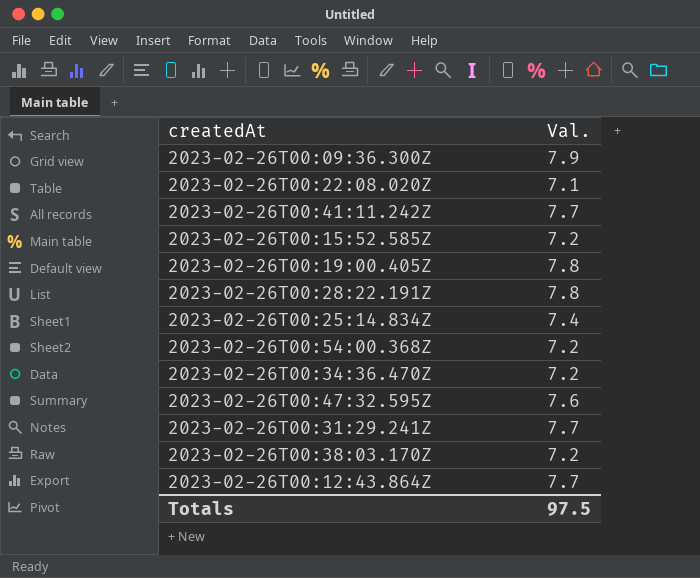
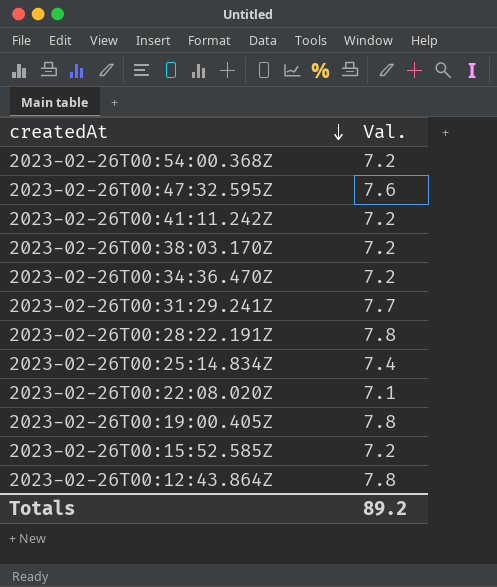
row order: none -> createdAt descending
row 2023-02-26T00:09:36.300Z: 7.9 -> none
2023-02-26T00:41:11.242Z | Val.: 7.7 -> 7.2
2023-02-26T00:12:43.864Z | Val.: 7.7 -> 7.8
Totals | Val.: 97.5 -> 89.2

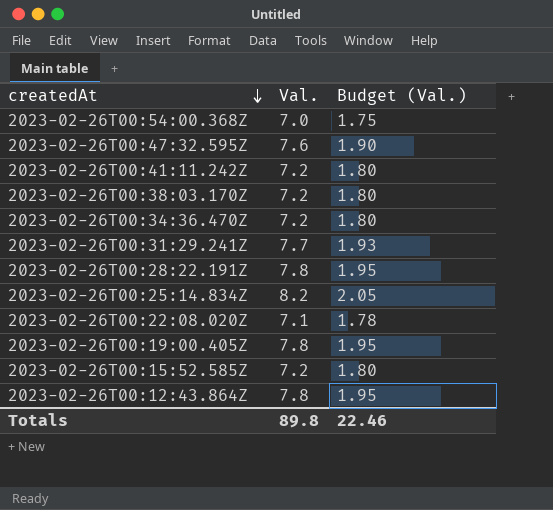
column Budget (Val.) | formula: none -> [Val.] * 0.25
2023-02-26T00:54:00.368Z | Val.: 7.2 -> 7.0
2023-02-26T00:25:14.834Z | Val.: 7.4 -> 8.2
Totals | Val.: 89.2 -> 89.8

